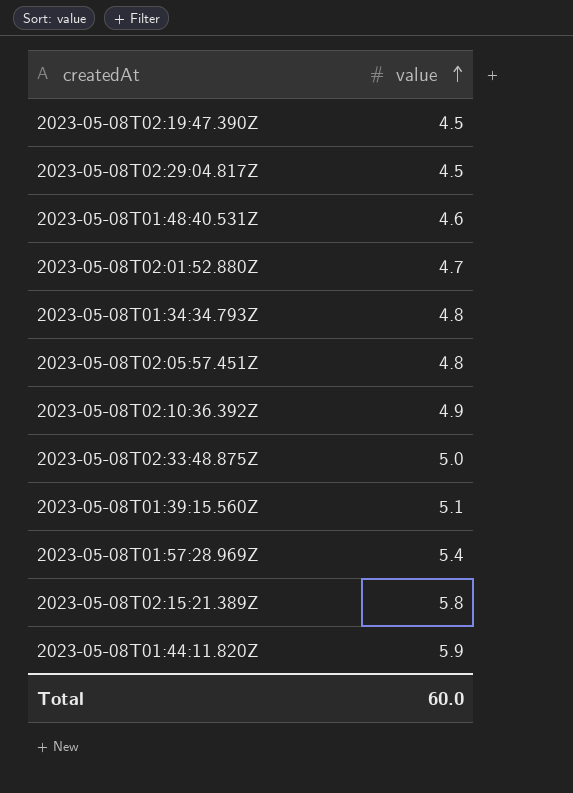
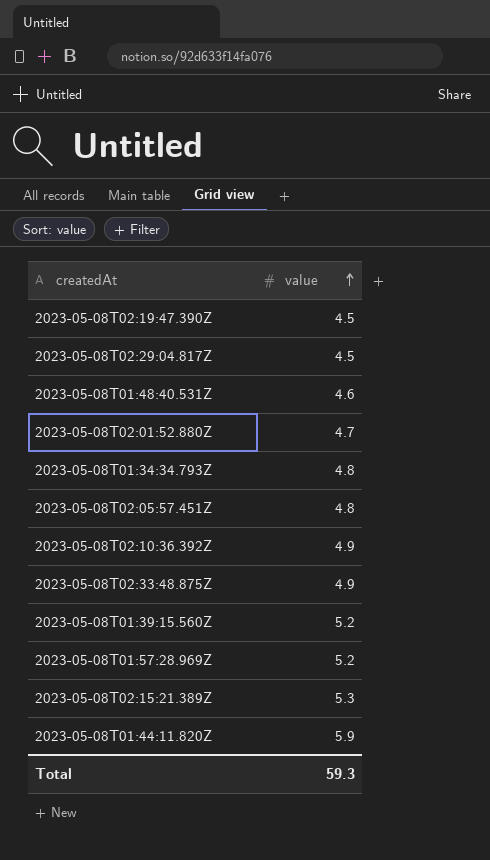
2023-05-08T02:33:48.875Z | value: 5.0 -> 4.9
2023-05-08T01:39:15.560Z | value: 5.1 -> 5.2
2023-05-08T01:57:28.969Z | value: 5.4 -> 5.2
2023-05-08T02:15:21.389Z | value: 5.8 -> 5.3
Total | value: 60.0 -> 59.3

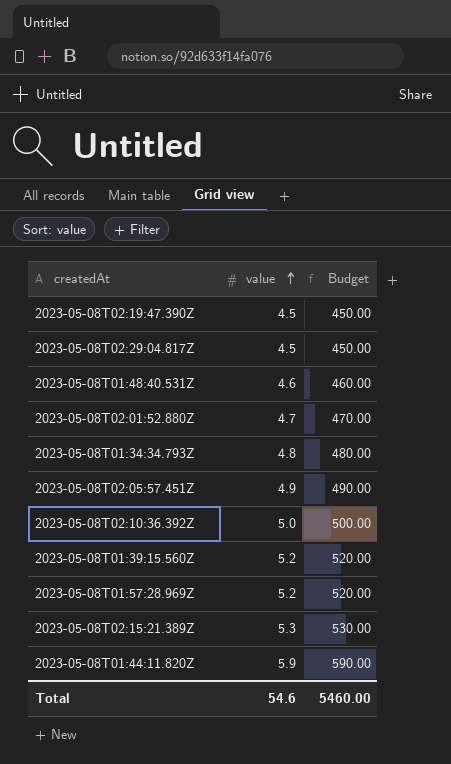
column Budget | formula: none -> [value] * 100
row 2023-05-08T02:33:48.875Z: 4.9 -> none
2023-05-08T02:05:57.451Z | value: 4.8 -> 4.9
2023-05-08T02:10:36.392Z | value: 4.9 -> 5.0
Total | value: 59.3 -> 54.6

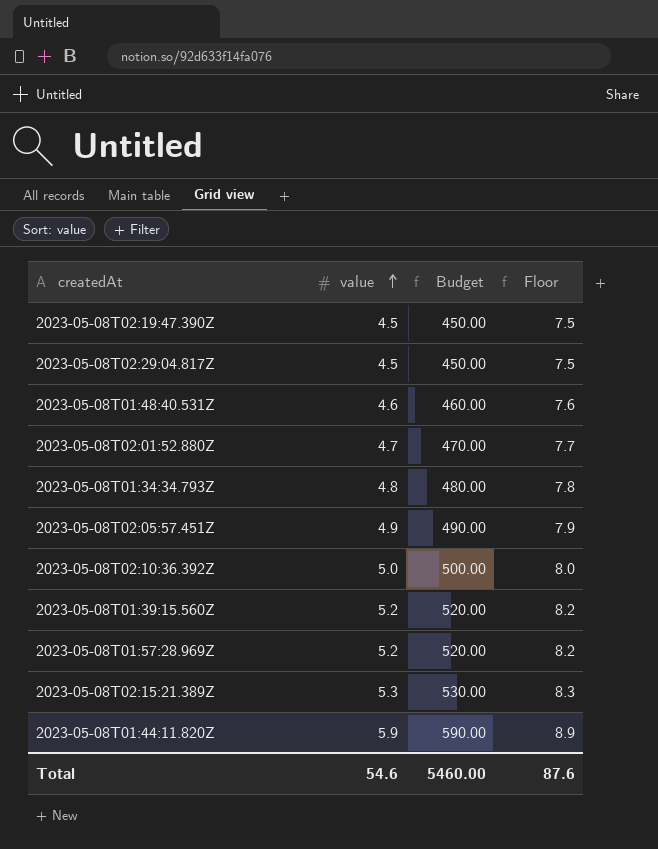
column Floor | formula: none -> [value] + 3

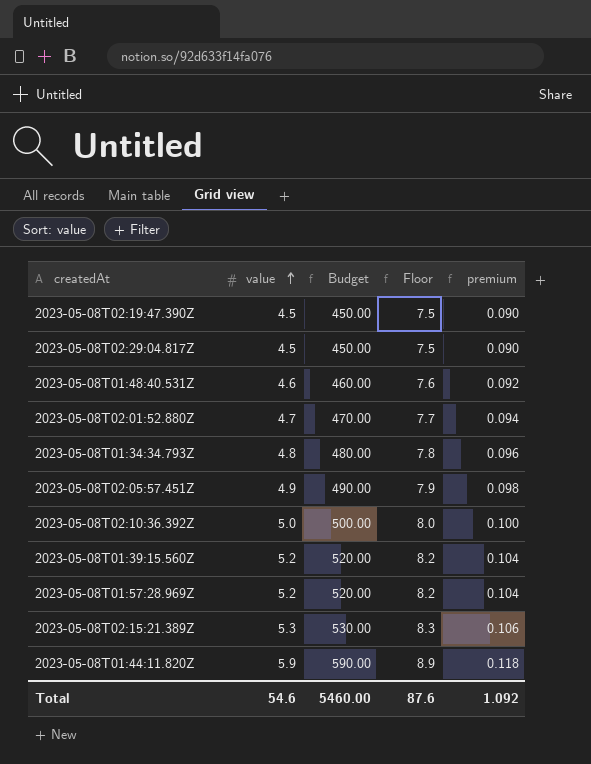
column premium | formula: none -> [value] * 0.02

